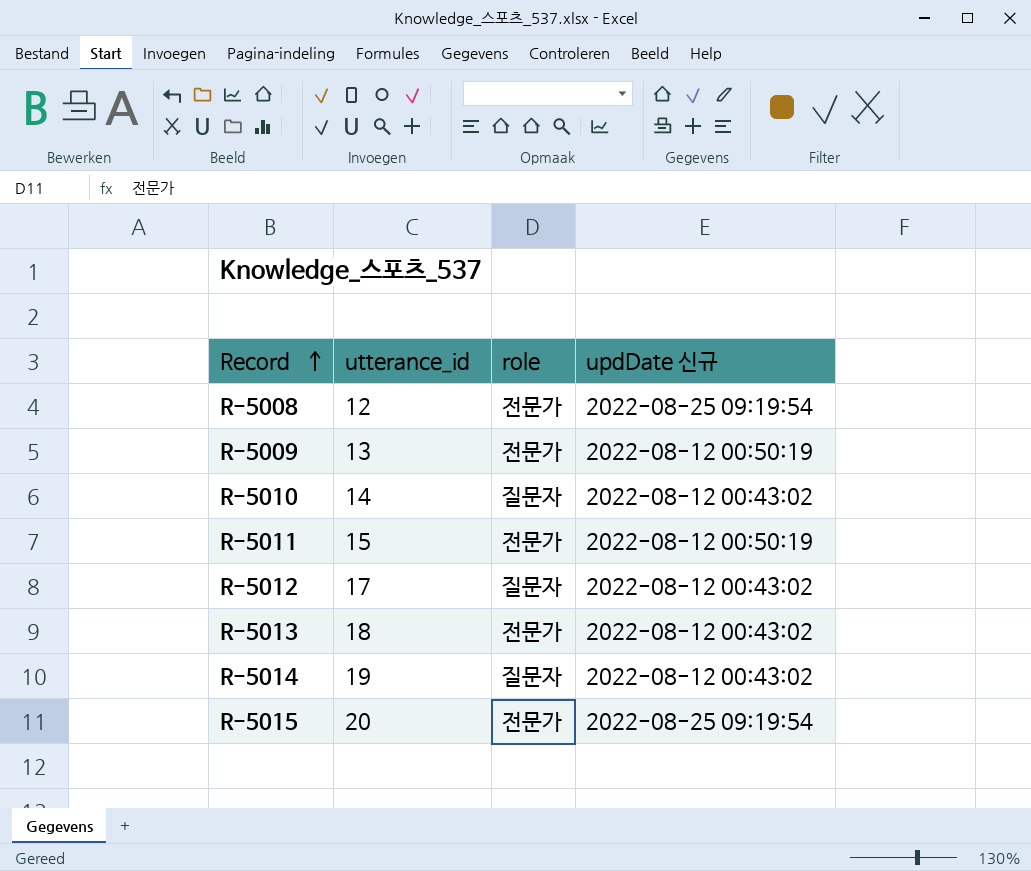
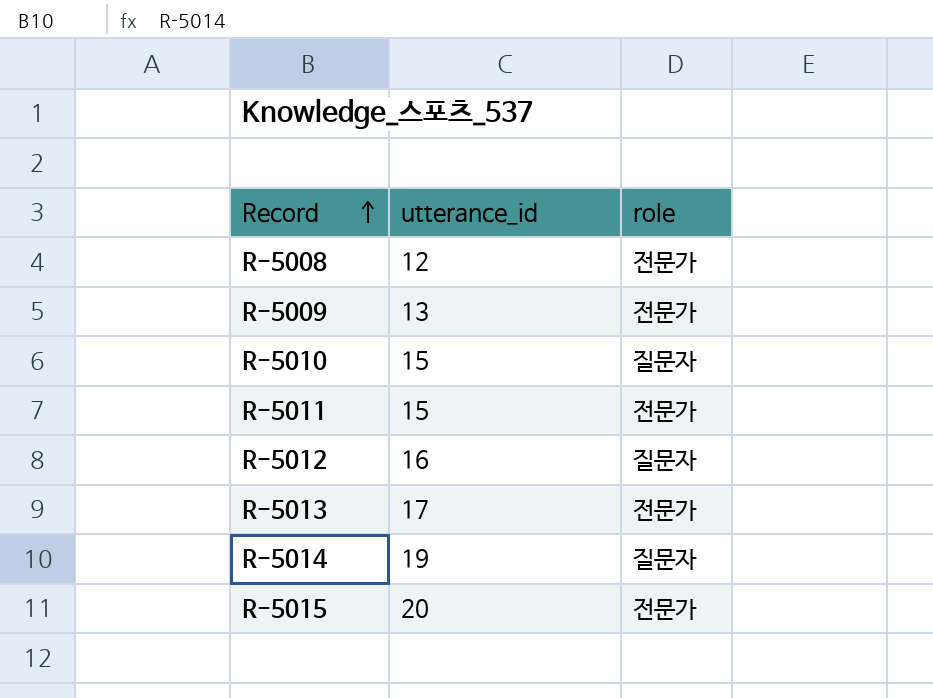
column updDate 신규 | position: 4 -> none
R-5010 | utterance_id: 14 -> 15
R-5012 | utterance_id: 17 -> 16
R-5013 | utterance_id: 18 -> 17

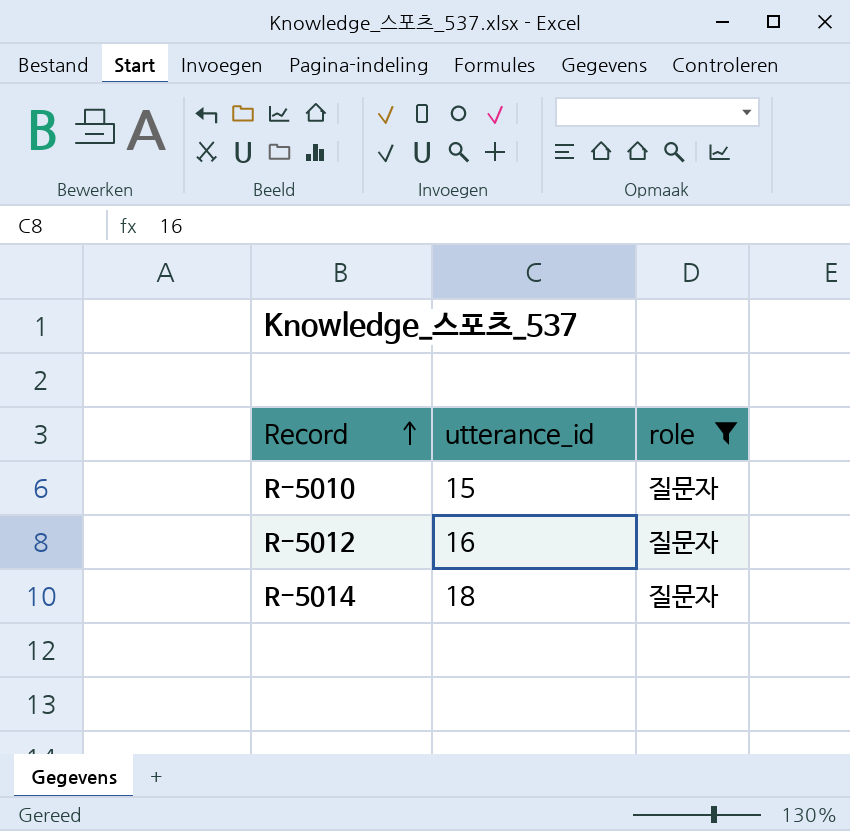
filter: none -> role = 질문자
R-5014 | utterance_id: 19 -> 18

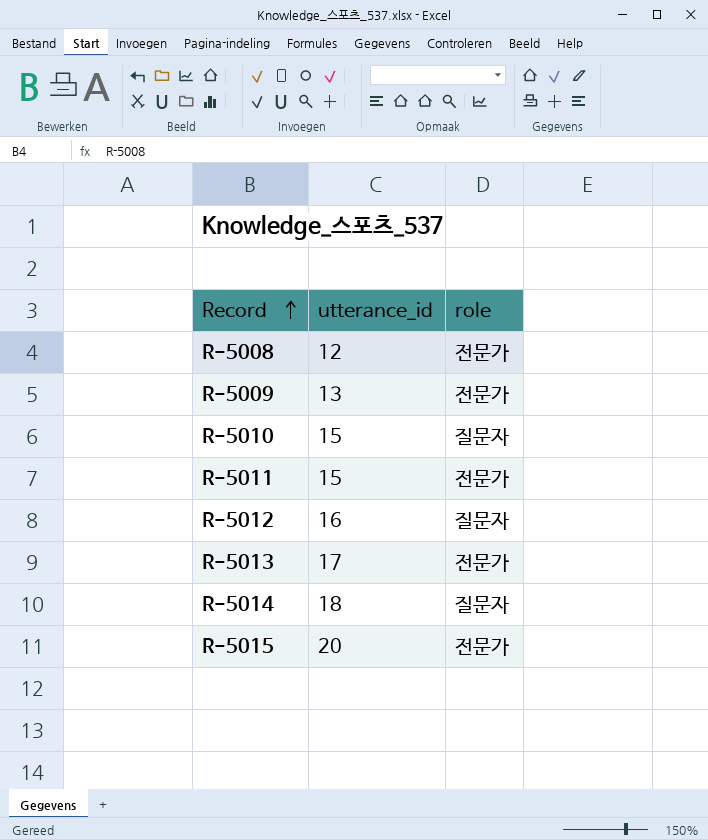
filter: role = 질문자 -> none

